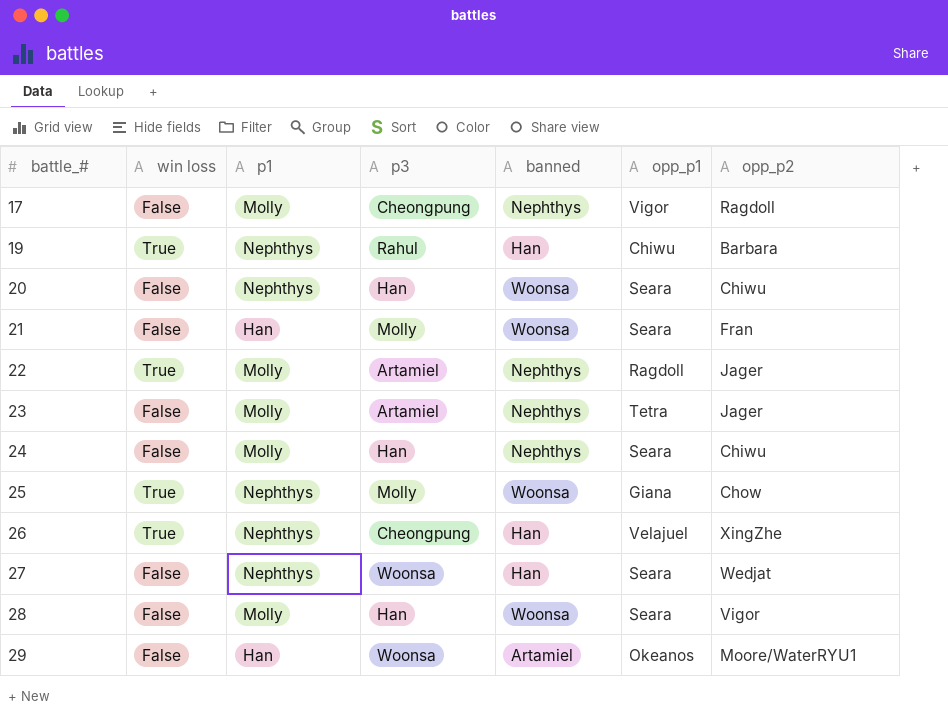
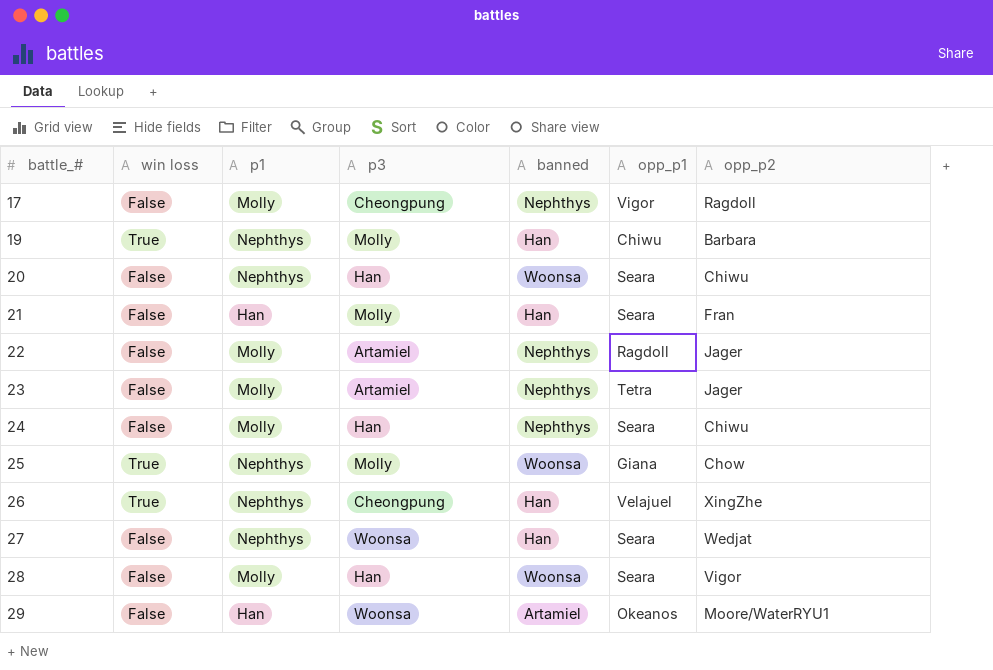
19 | p3: Rahul -> Molly
21 | banned: Woonsa -> Han
22 | win loss: True -> False

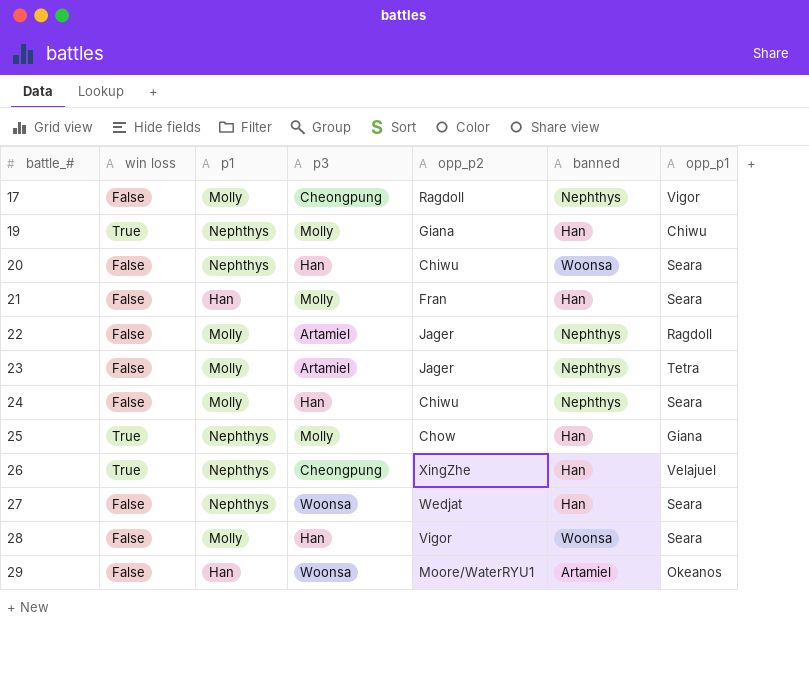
column opp_p2 | position: 7 -> 5
19 | opp_p2: Barbara -> Giana
25 | banned: Woonsa -> Han

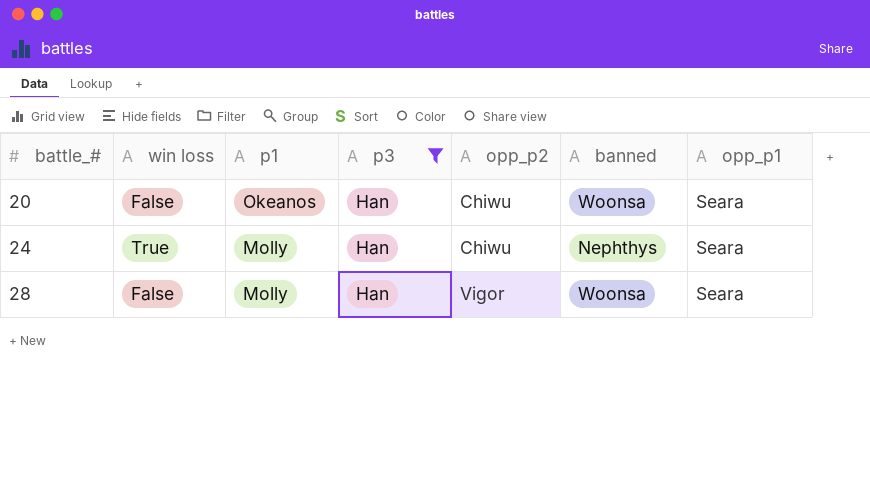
filter: none -> p3 = Han
20 | p1: Nephthys -> Okeanos
24 | win loss: False -> True

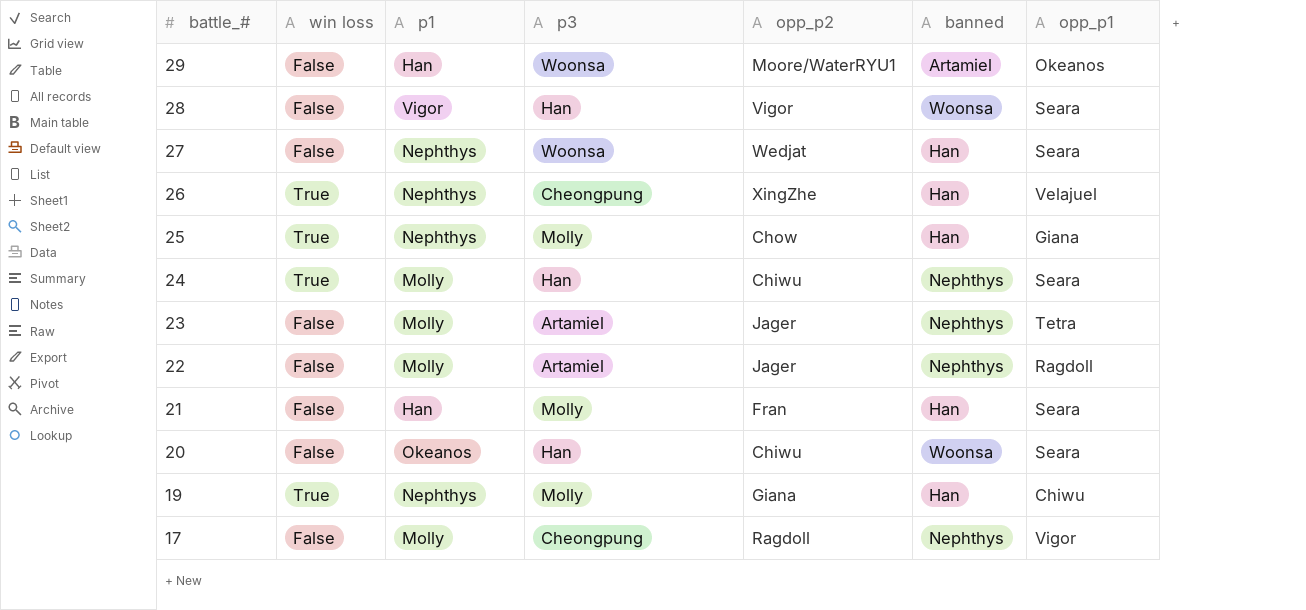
filter: p3 = Han -> none
row order: battle_# ascending -> battle_# descending
28 | p1: Molly -> Vigor

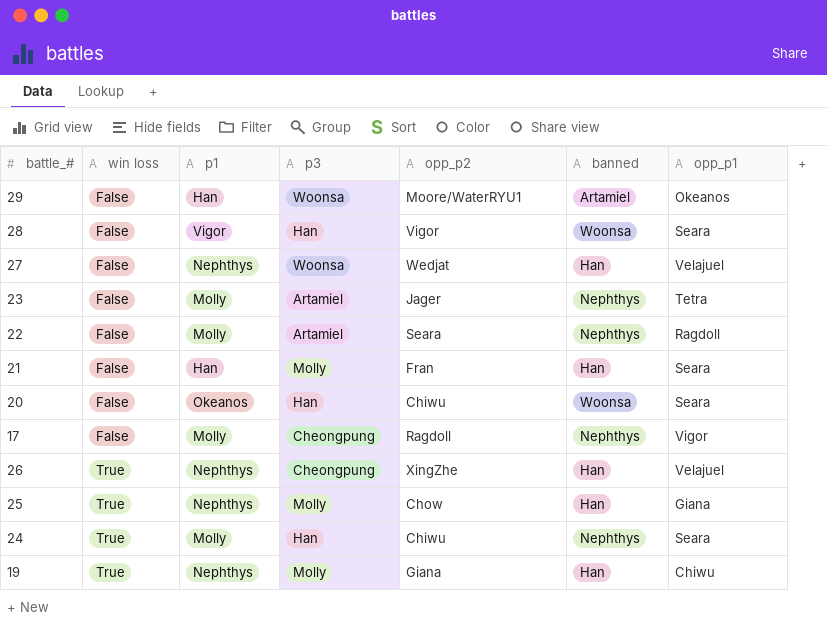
row order: battle_# descending -> win loss ascending
27 | opp_p1: Seara -> Velajuel
22 | opp_p2: Jager -> Seara

